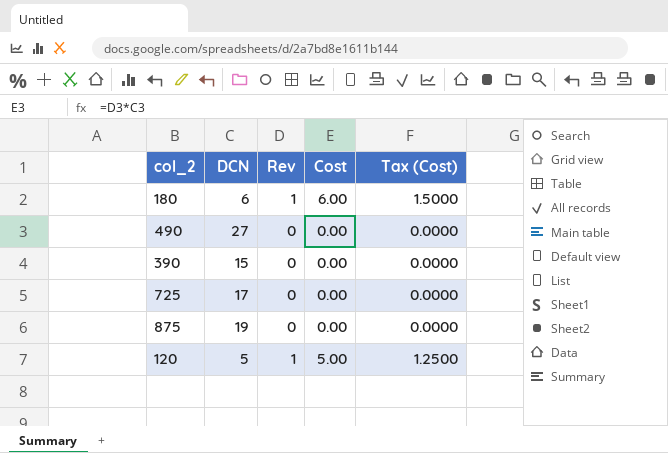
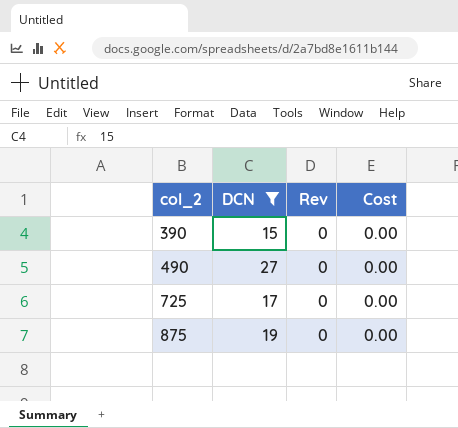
filter: none -> DCN >= 15
row order: none -> col_2 ascending
column Tax (Cost) | formula: [Cost] * 0.25 -> none

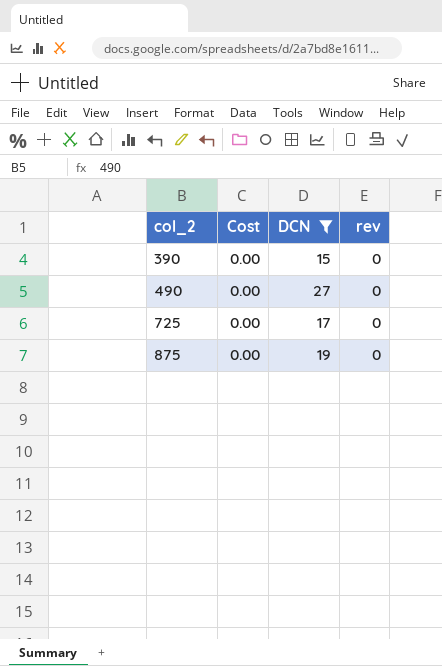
column Cost | position: 4 -> 2
column name: Rev -> rev

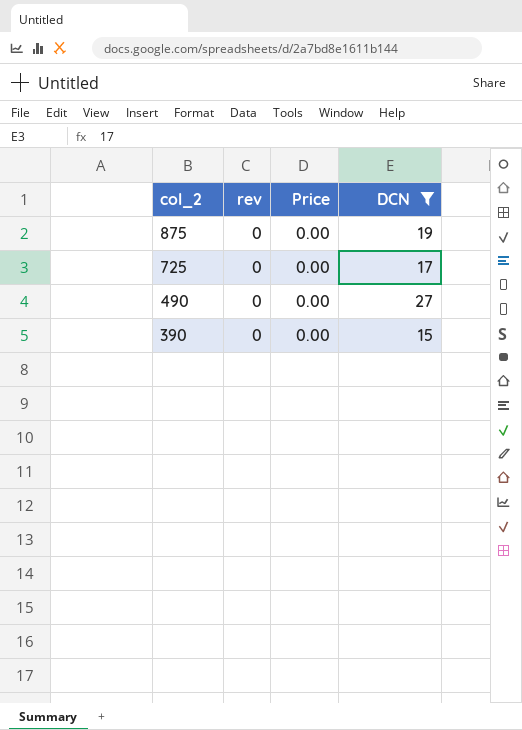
row order: col_2 ascending -> col_2 descending
column rev | position: 4 -> 2
column name: Cost -> Price

